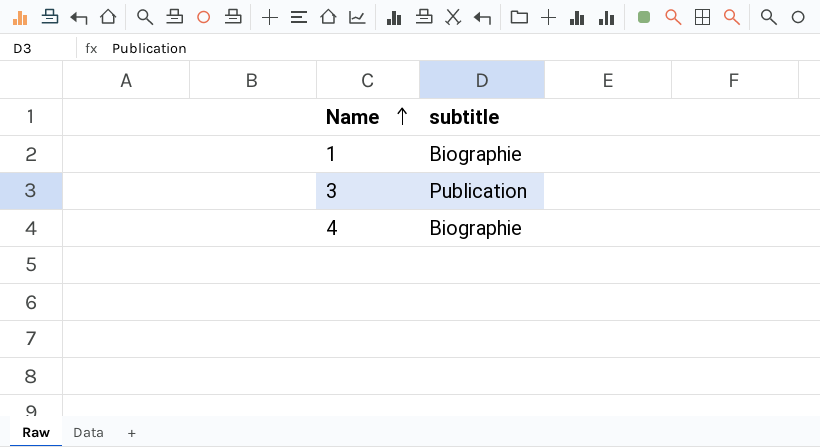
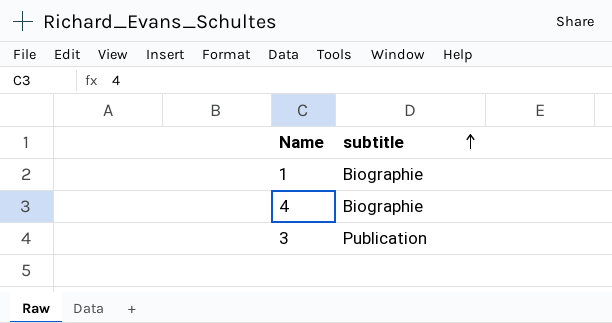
row order: Name ascending -> subtitle ascending

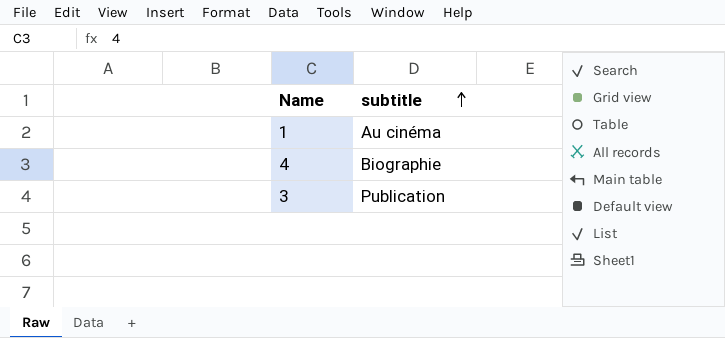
1 | subtitle: Biographie -> Au cinéma

